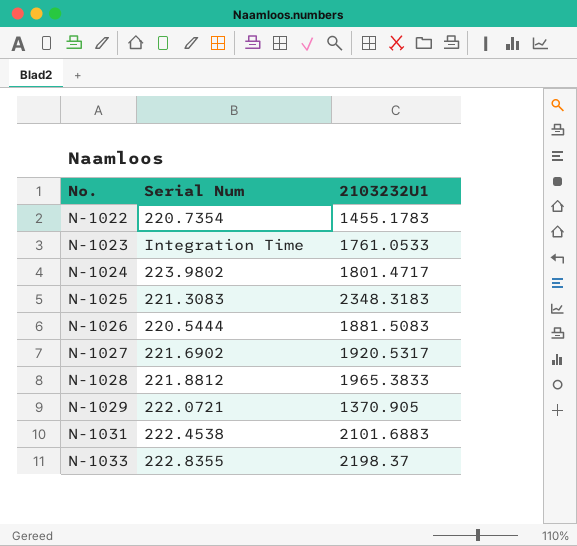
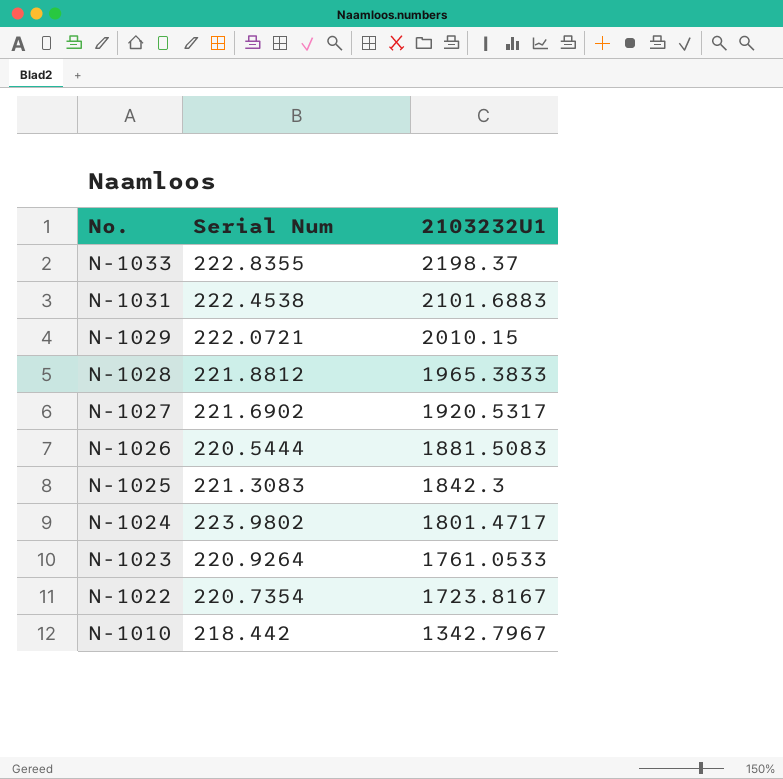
row order: No. ascending -> No. descending
N-1029 | 2103232U1: 1370.905 -> 2010.15
N-1025 | 2103232U1: 2348.3183 -> 1842.3
N-1023 | Serial Num: Integration Time -> 220.9264
N-1022 | 2103232U1: 1455.1783 -> 1723.8167
row N-1010: none -> 218.442 | 1342.7967

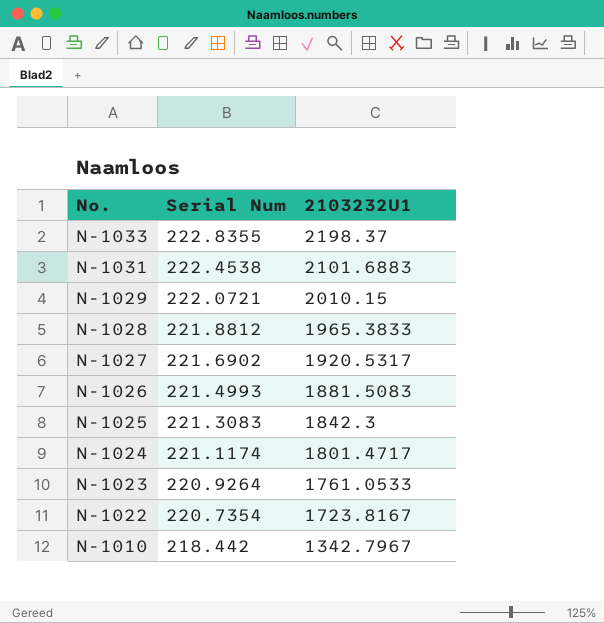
N-1026 | Serial Num: 220.5444 -> 221.4993
N-1024 | Serial Num: 223.9802 -> 221.1174

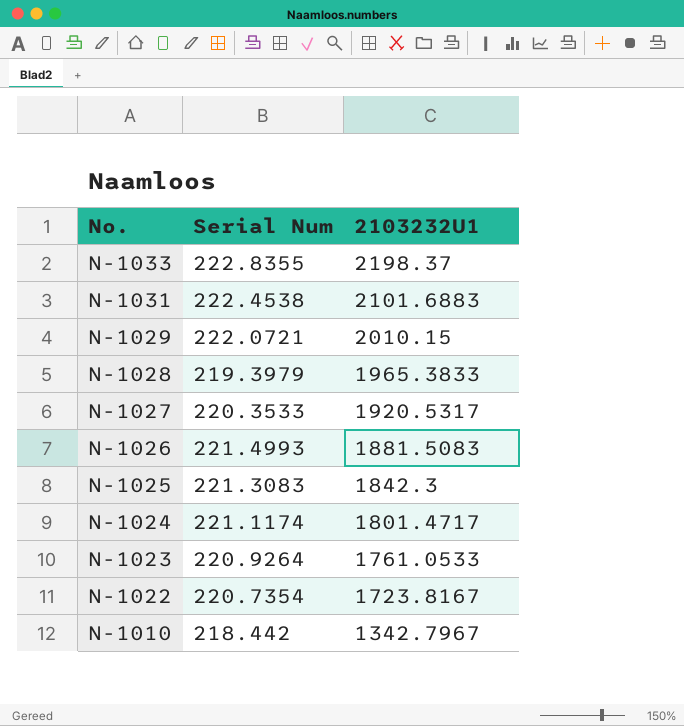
N-1028 | Serial Num: 221.8812 -> 219.3979
N-1027 | Serial Num: 221.6902 -> 220.3533

